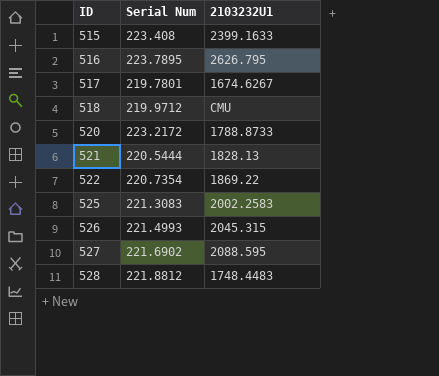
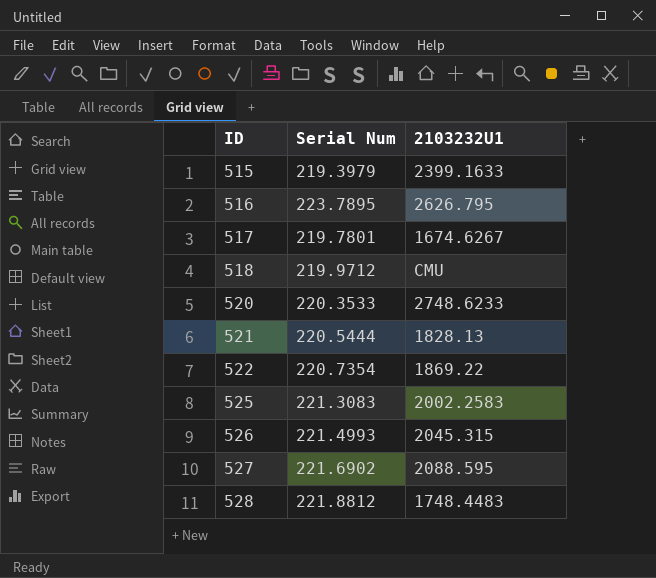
515 | Serial Num: 223.408 -> 219.3979
520 | Serial Num: 223.2172 -> 220.3533
520 | 2103232U1: 1788.8733 -> 2748.6233

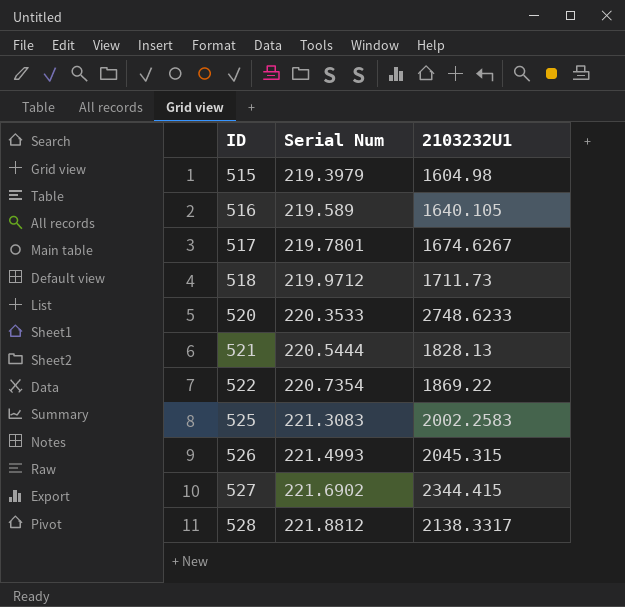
515 | 2103232U1: 2399.1633 -> 1604.98
516 | Serial Num: 223.7895 -> 219.589
516 | 2103232U1: 2626.795 -> 1640.105
518 | 2103232U1: CMU -> 1711.73
527 | 2103232U1: 2088.595 -> 2344.415
528 | 2103232U1: 1748.4483 -> 2138.3317

